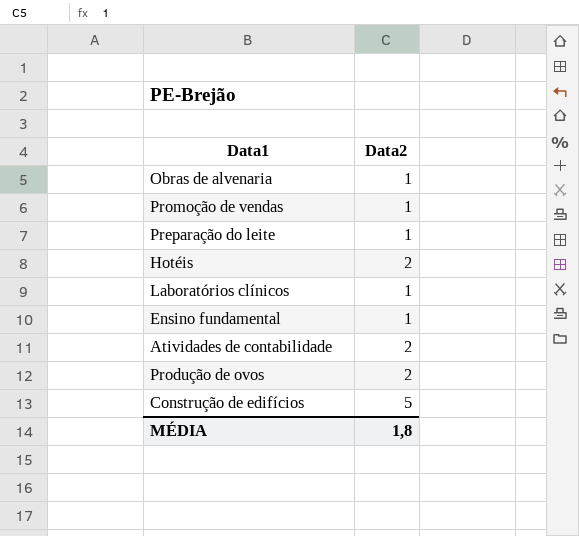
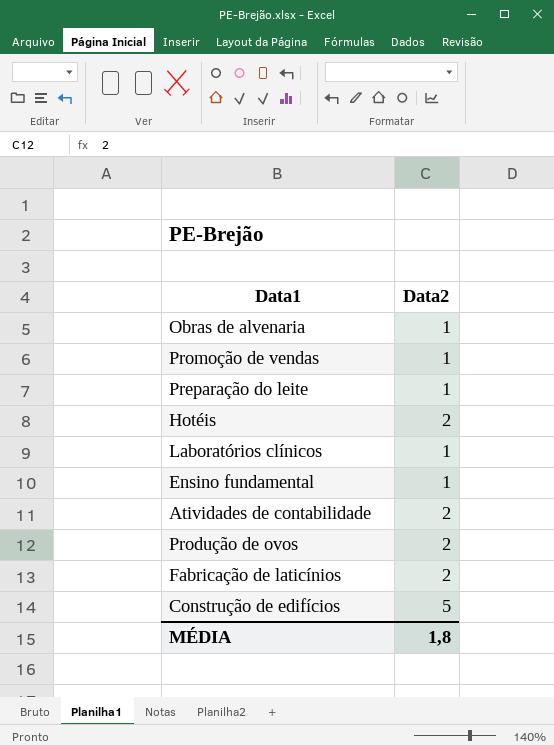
row Fabricação de laticínios: none -> 2

